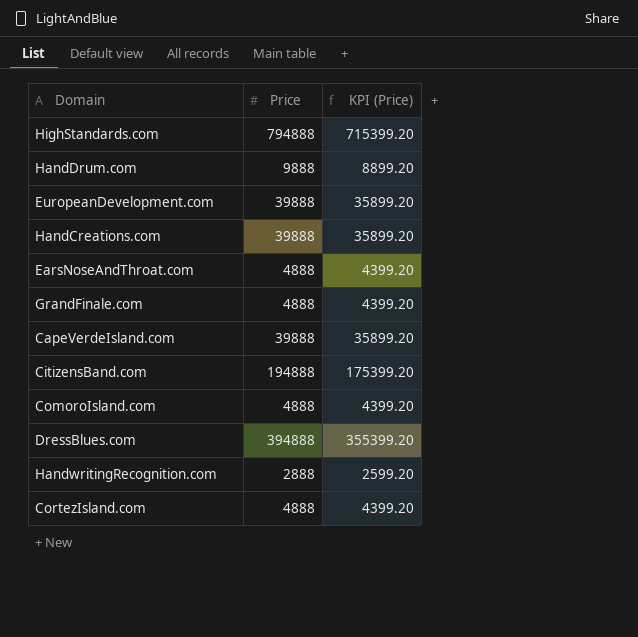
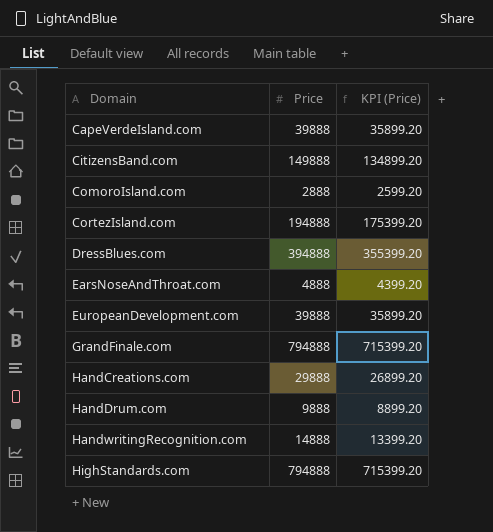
row order: none -> Domain ascending
CitizensBand.com | Price: 194888 -> 149888
CitizensBand.com | KPI (Price): 175399.20 -> 134899.20
ComoroIsland.com | Price: 4888 -> 2888
ComoroIsland.com | KPI (Price): 4399.20 -> 2599.20
CortezIsland.com | Price: 4888 -> 194888
CortezIsland.com | KPI (Price): 4399.20 -> 175399.20
GrandFinale.com | Price: 4888 -> 794888
GrandFinale.com | KPI (Price): 4399.20 -> 715399.20
HandCreations.com | Price: 39888 -> 29888
HandCreations.com | KPI (Price): 35899.20 -> 26899.20
HandwritingRecognition.com | Price: 2888 -> 14888
HandwritingRecognition.com | KPI (Price): 2599.20 -> 13399.20

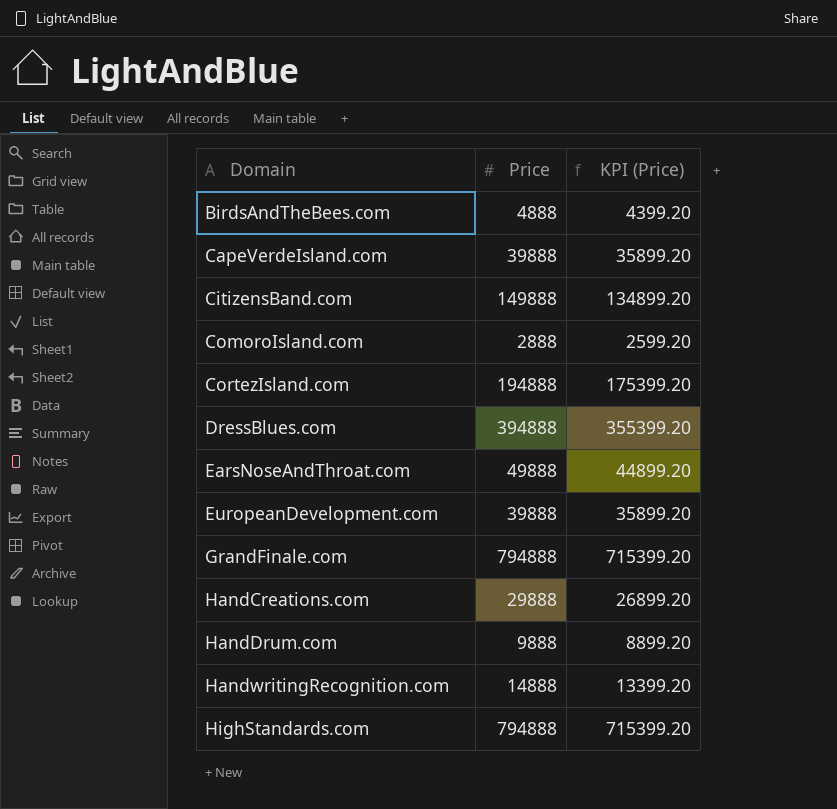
row BirdsAndTheBees.com: none -> 4888 | 4399.20
EarsNoseAndThroat.com | Price: 4888 -> 49888
EarsNoseAndThroat.com | KPI (Price): 4399.20 -> 44899.20

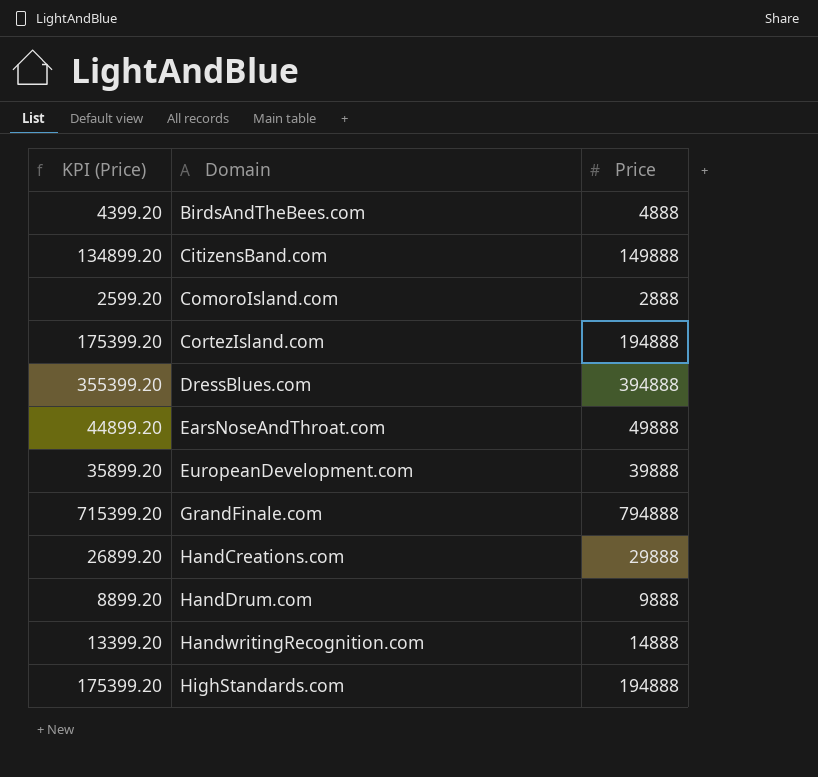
column KPI (Price) | position: 3 -> 1
row CapeVerdeIsland.com: 39888 | 35899.20 -> none
HighStandards.com | KPI (Price): 715399.20 -> 175399.20
HighStandards.com | Price: 794888 -> 194888

